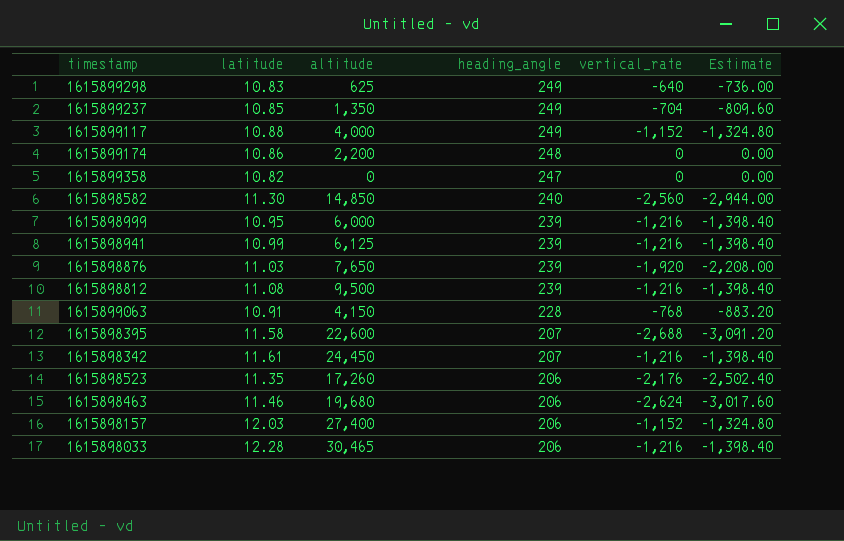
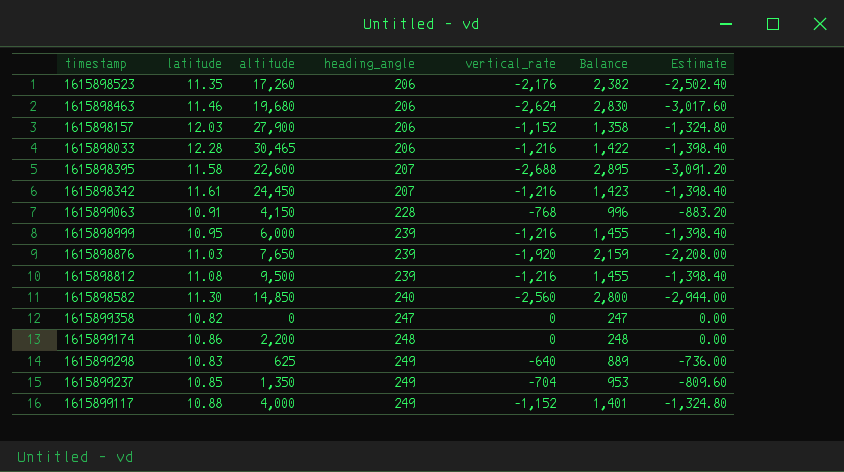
row order: heading_angle descending -> heading_angle ascending
column Balance | formula: none -> [heading_angle] - [vertical_rate]
row 1615898941: 10.99 | 6,125 | 239 | -1,216 | -1,398.40 -> none
1615898157 | altitude: 27,400 -> 27,900

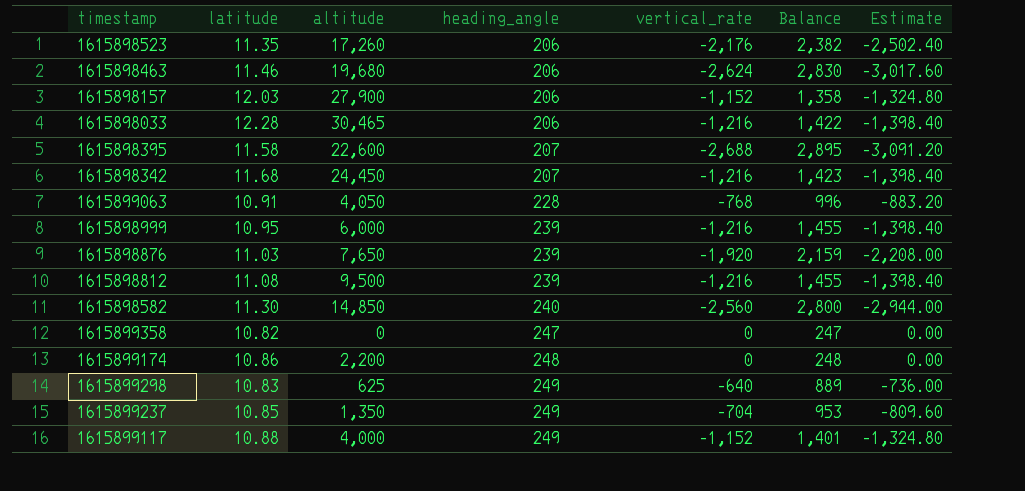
1615898342 | latitude: 11.61 -> 11.68
1615899063 | altitude: 4,150 -> 4,050

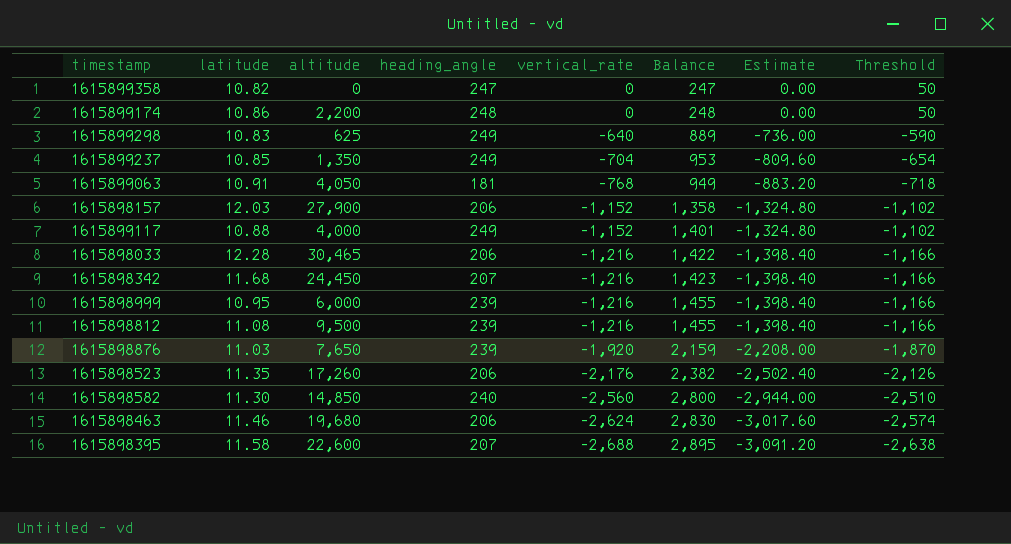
row order: heading_angle ascending -> vertical_rate descending
column Threshold | formula: none -> [vertical_rate] + 50
1615899063 | heading_angle: 228 -> 181
1615899063 | Balance: 996 -> 949

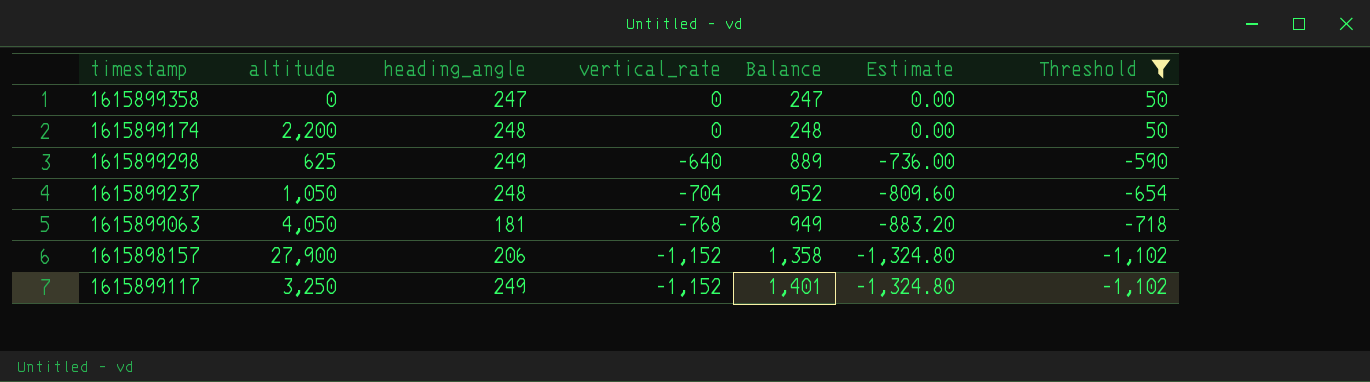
filter: none -> Threshold >= -1,102
column latitude | position: 2 -> none
1615899237 | altitude: 1,350 -> 1,050
1615899237 | heading_angle: 249 -> 248
1615899237 | Balance: 953 -> 952
1615899117 | altitude: 4,000 -> 3,250

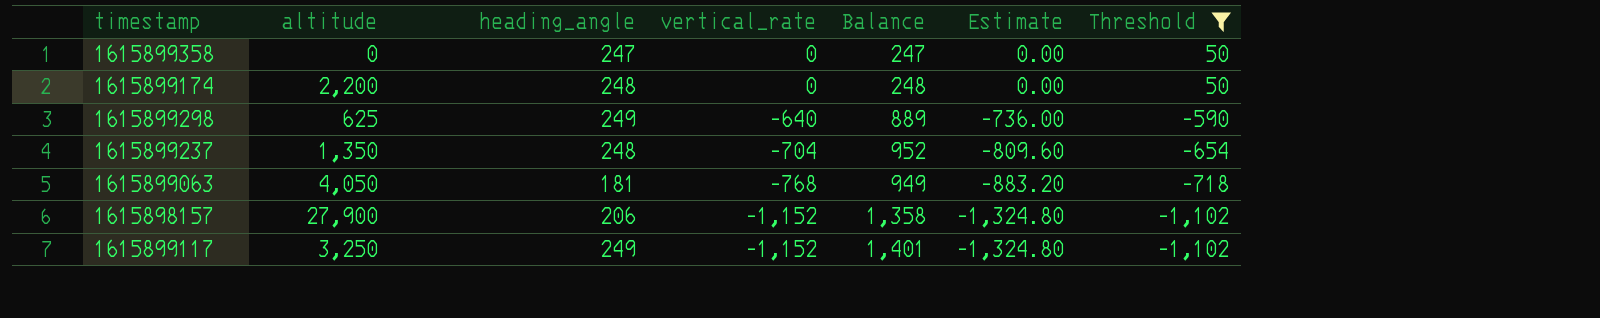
1615899237 | altitude: 1,050 -> 1,350

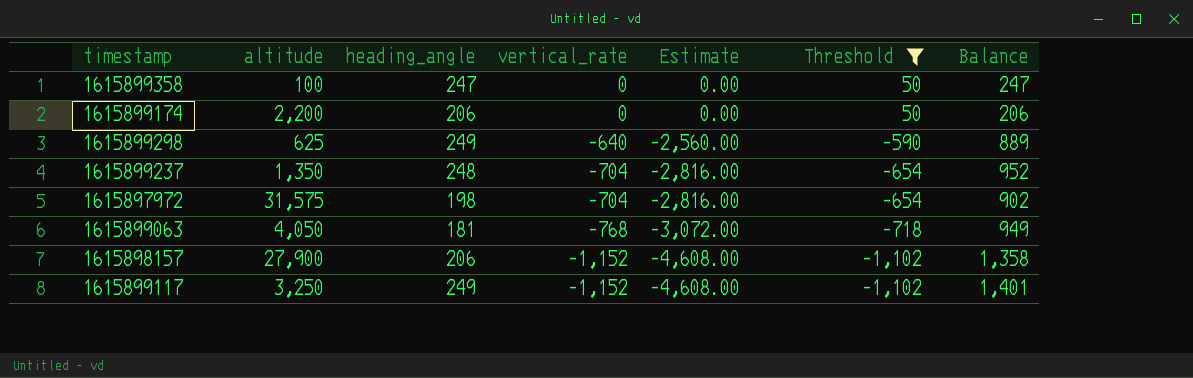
column Estimate | formula: [vertical_rate] * 1.15 -> [vertical_rate] * 4
column Balance | position: 5 -> 7
1615899358 | altitude: 0 -> 100
1615899174 | heading_angle: 248 -> 206
1615899174 | Balance: 248 -> 206
row 1615897972: none -> 31,575 | 198 | -704 | -2,816.00 | -654 | 902

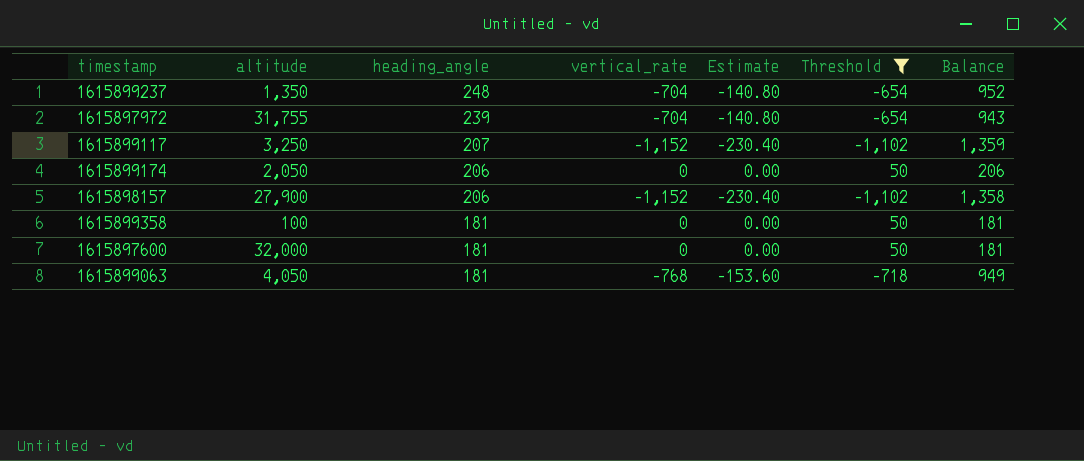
row order: vertical_rate descending -> heading_angle descending
column Estimate | formula: [vertical_rate] * 4 -> [vertical_rate] * 0.2
row 1615899298: 625 | 249 | -640 | -2,560.00 | -590 | 889 -> none
1615897972 | altitude: 31,575 -> 31,755
1615897972 | heading_angle: 198 -> 239
1615897972 | Balance: 902 -> 943
1615899117 | heading_angle: 249 -> 207
1615899117 | Balance: 1,401 -> 1,359
1615899174 | altitude: 2,200 -> 2,050
1615899358 | heading_angle: 247 -> 181
1615899358 | Balance: 247 -> 181
row 1615897600: none -> 32,000 | 181 | 0 | 0.00 | 50 | 181

